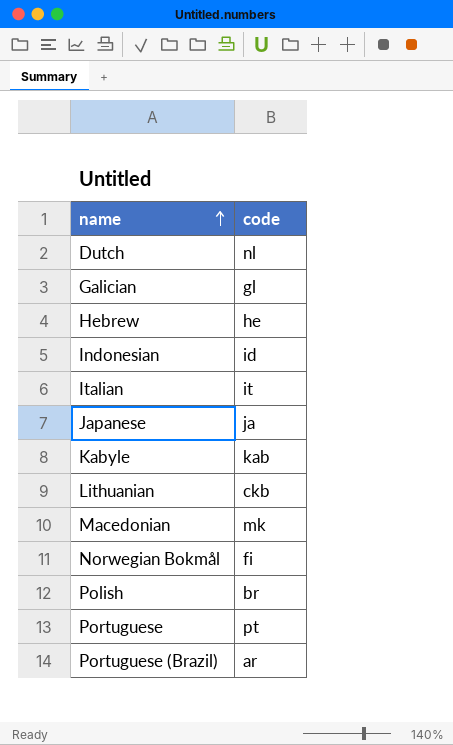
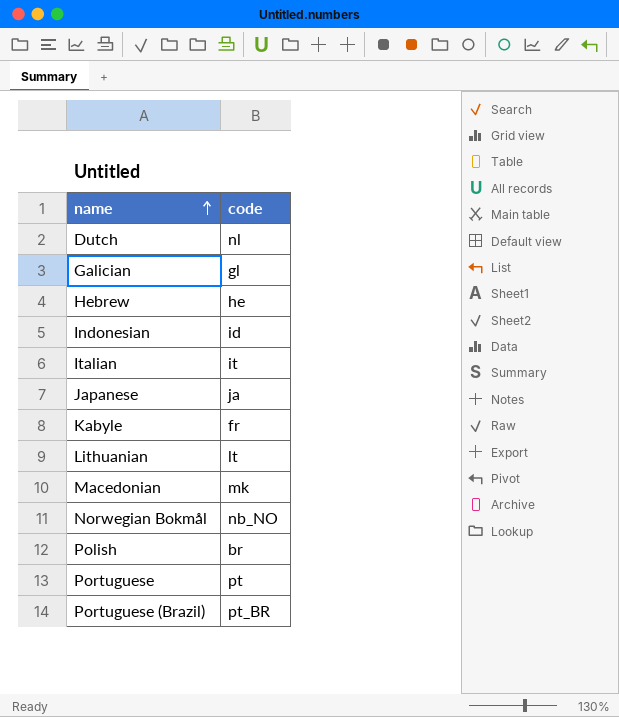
Kabyle | code: kab -> fr
Lithuanian | code: ckb -> lt
Norwegian Bokmål | code: fi -> nb_NO
Portuguese (Brazil) | code: ar -> pt_BR

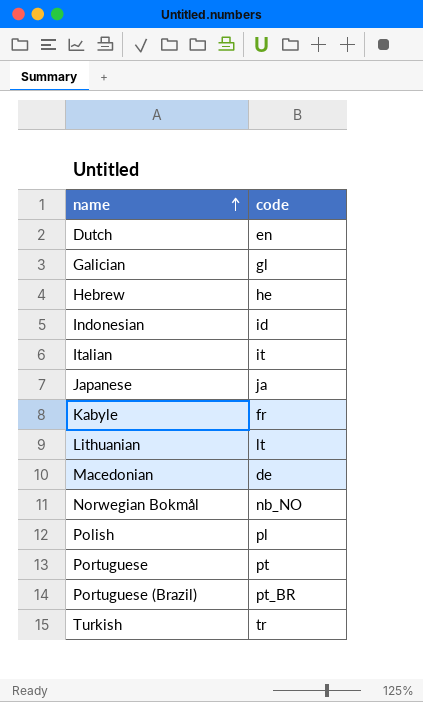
Dutch | code: nl -> en
Macedonian | code: mk -> de
Polish | code: br -> pl
row Turkish: none -> tr

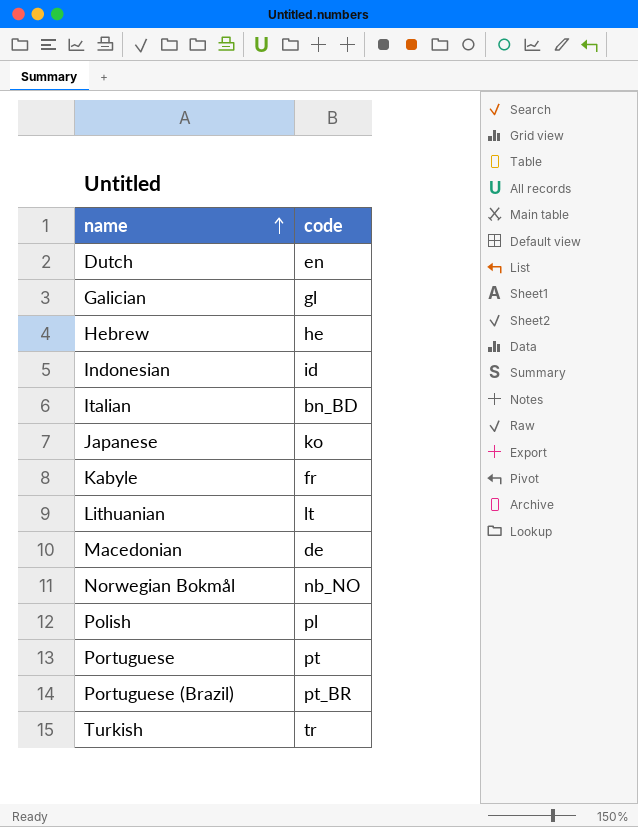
Italian | code: it -> bn_BD
Japanese | code: ja -> ko

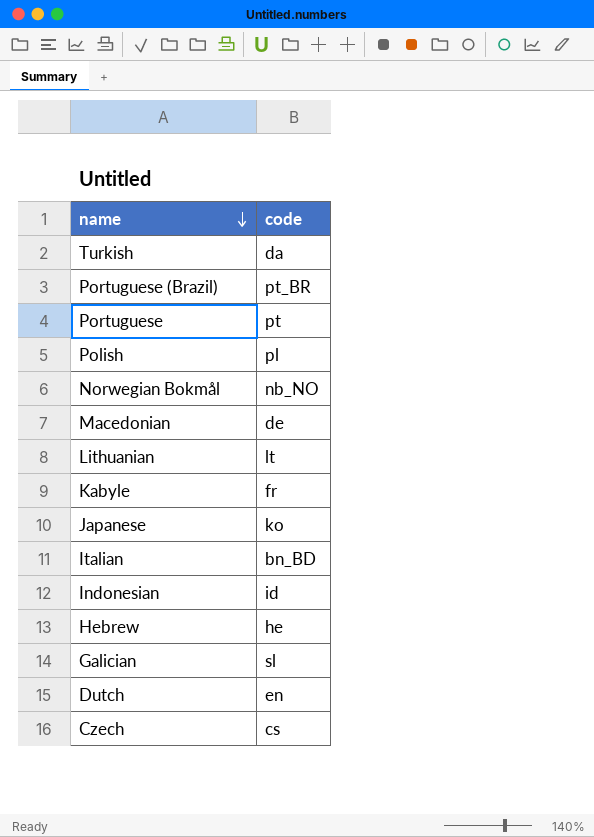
row order: name ascending -> name descending
Turkish | code: tr -> da
Galician | code: gl -> sl
row Czech: none -> cs

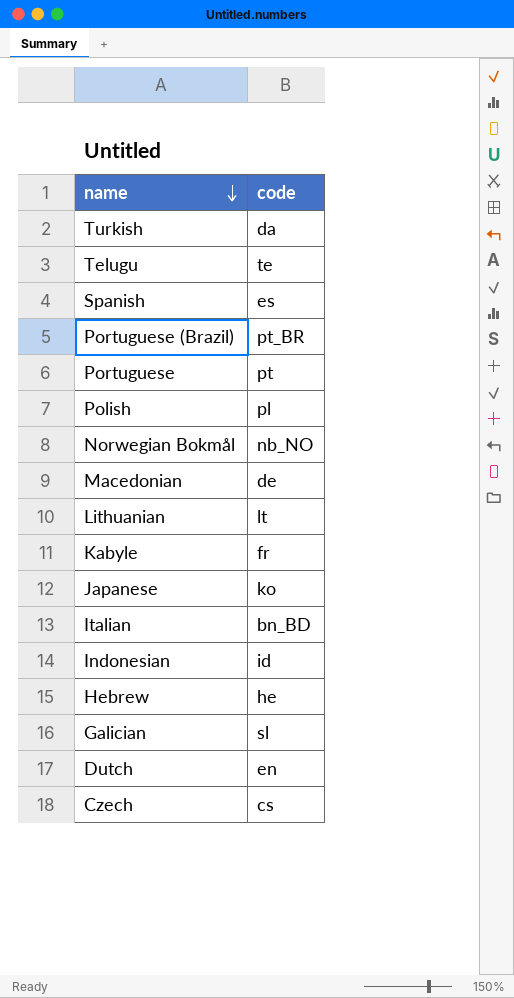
row Telugu: none -> te
row Spanish: none -> es

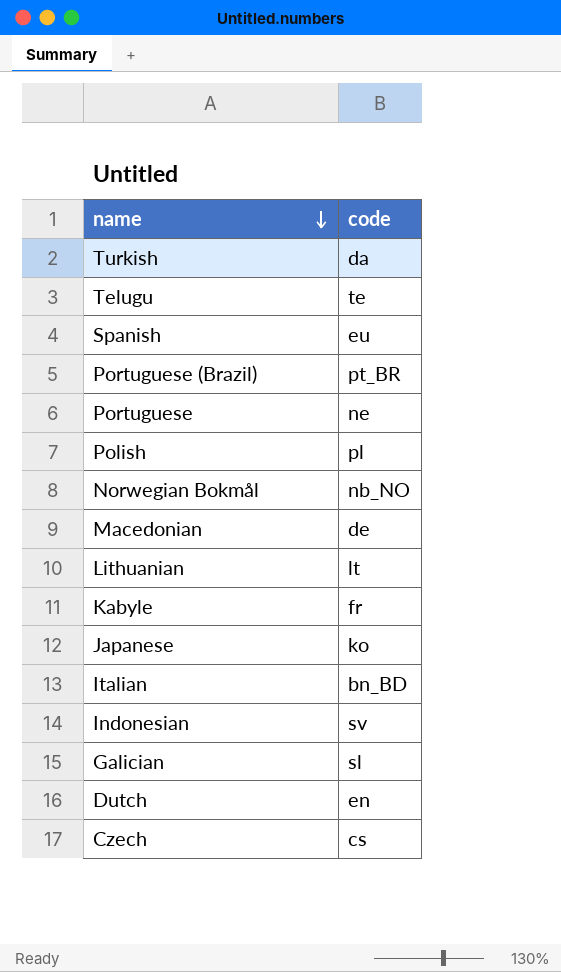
row Hebrew: he -> none
Spanish | code: es -> eu
Portuguese | code: pt -> ne
Indonesian | code: id -> sv

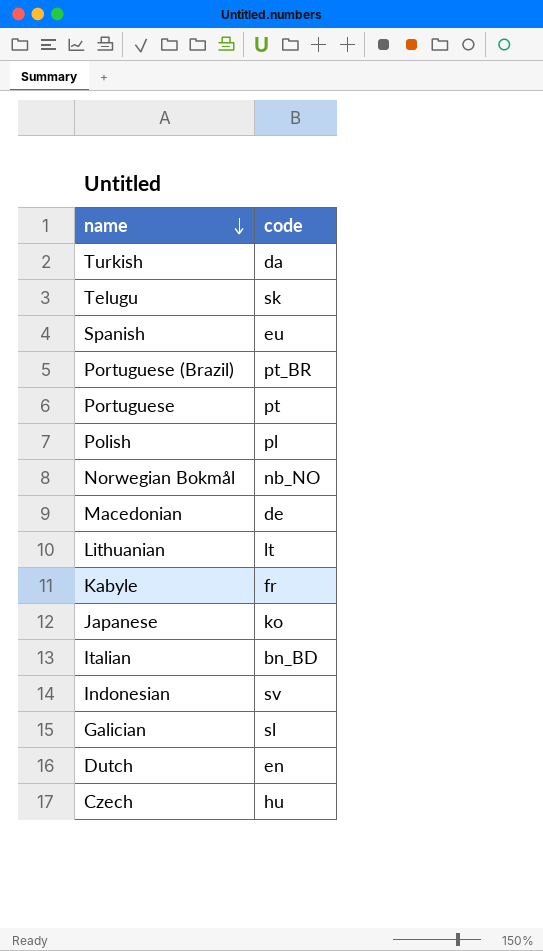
Telugu | code: te -> sk
Portuguese | code: ne -> pt
Czech | code: cs -> hu

